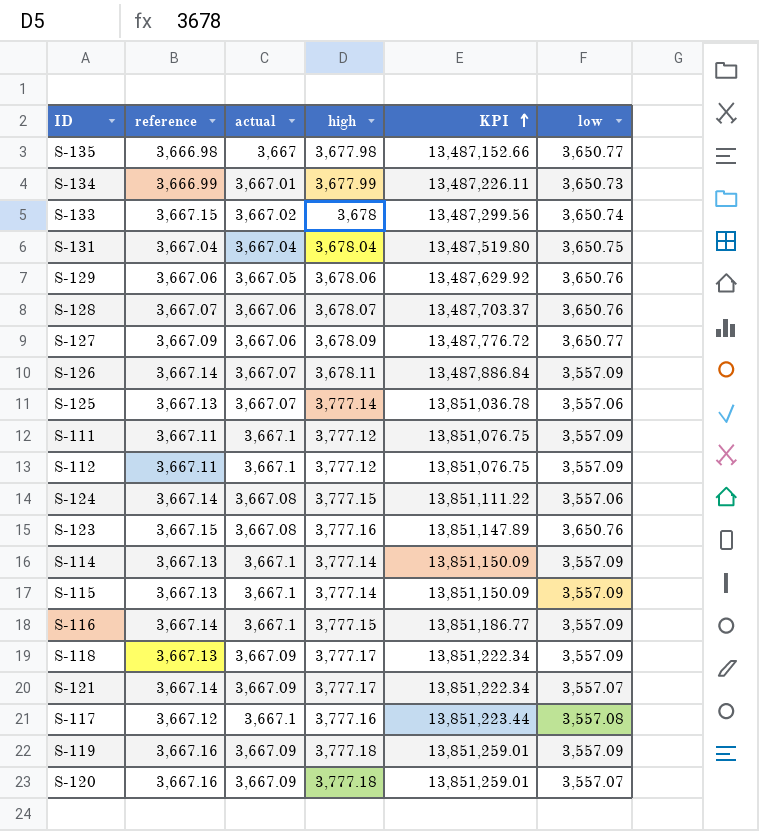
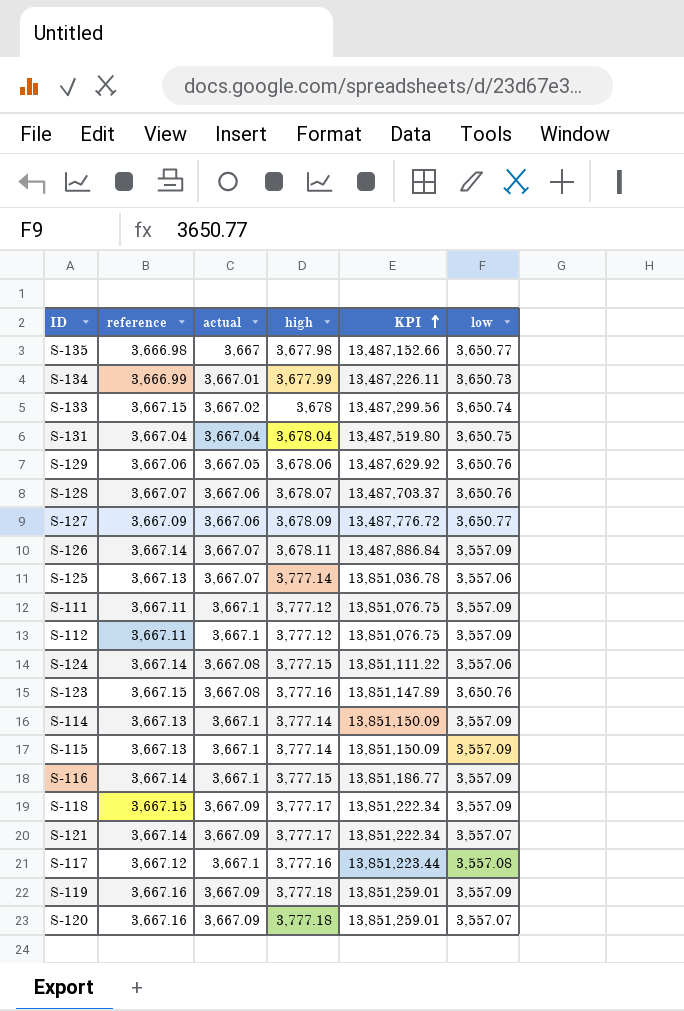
S-118 | reference: 3,667.13 -> 3,667.15

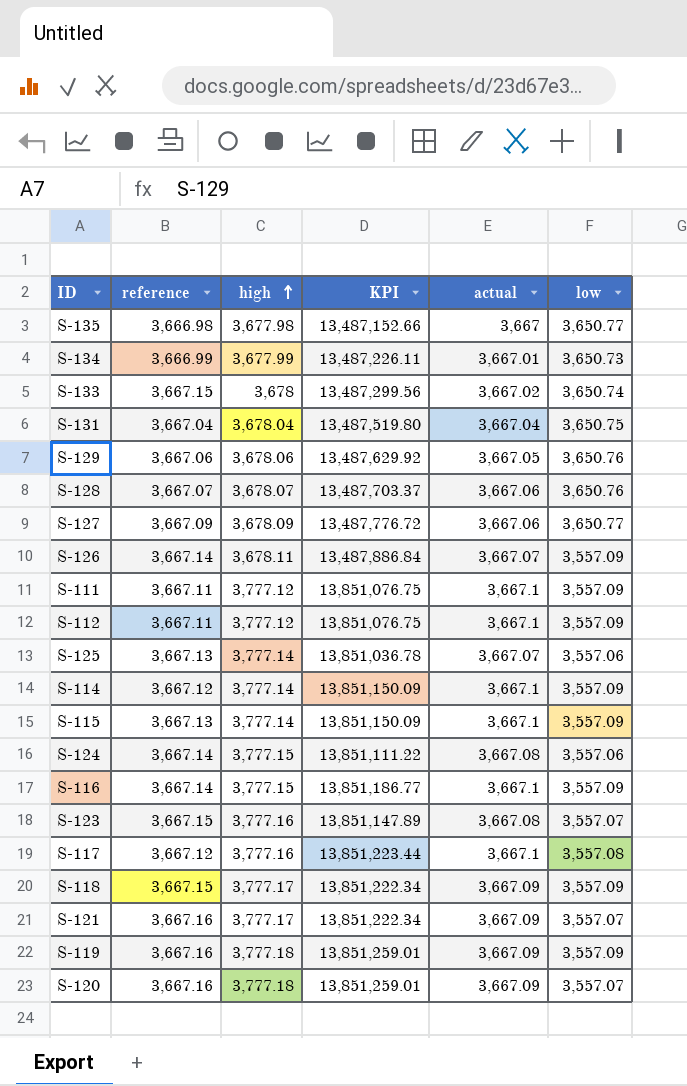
row order: KPI ascending -> high ascending
column actual | position: 3 -> 5
S-114 | reference: 3,667.13 -> 3,667.12
S-123 | low: 3,650.76 -> 3,557.07
S-121 | reference: 3,667.14 -> 3,667.16

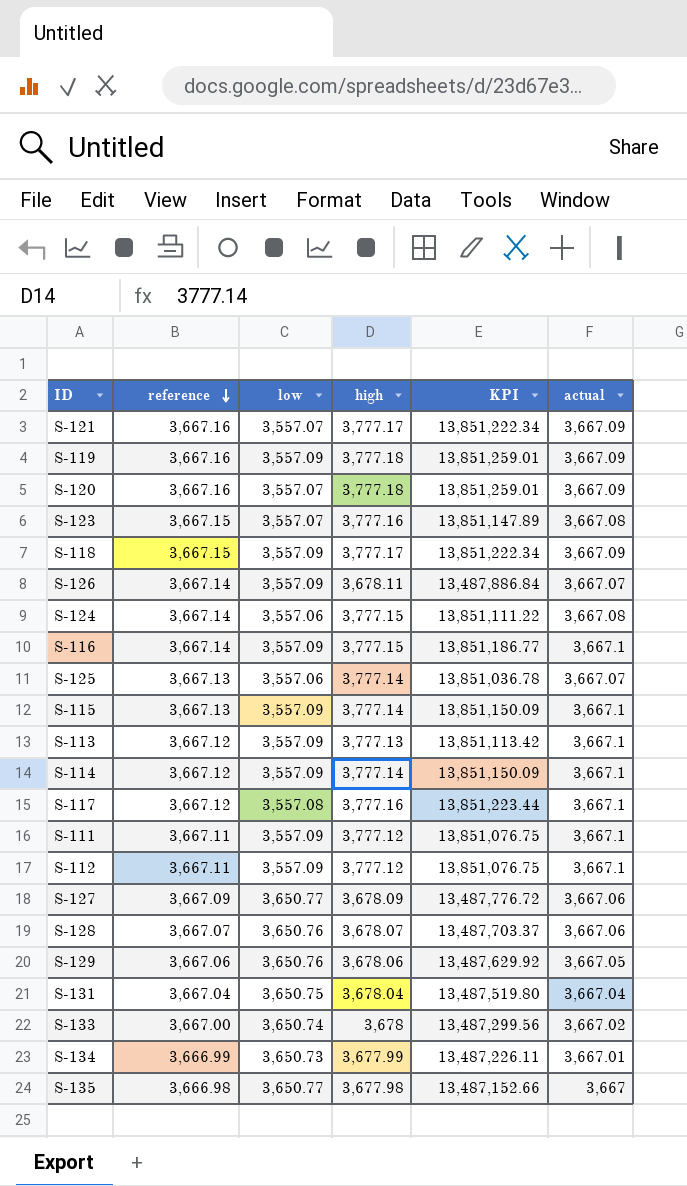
row order: high ascending -> reference descending
column low | position: 6 -> 3
row S-113: none -> 3,667.12 | 3,557.09 | 3,777.13 | 13,851,113.42 | 3,667.1
S-133 | reference: 3,667.15 -> 3,667.00

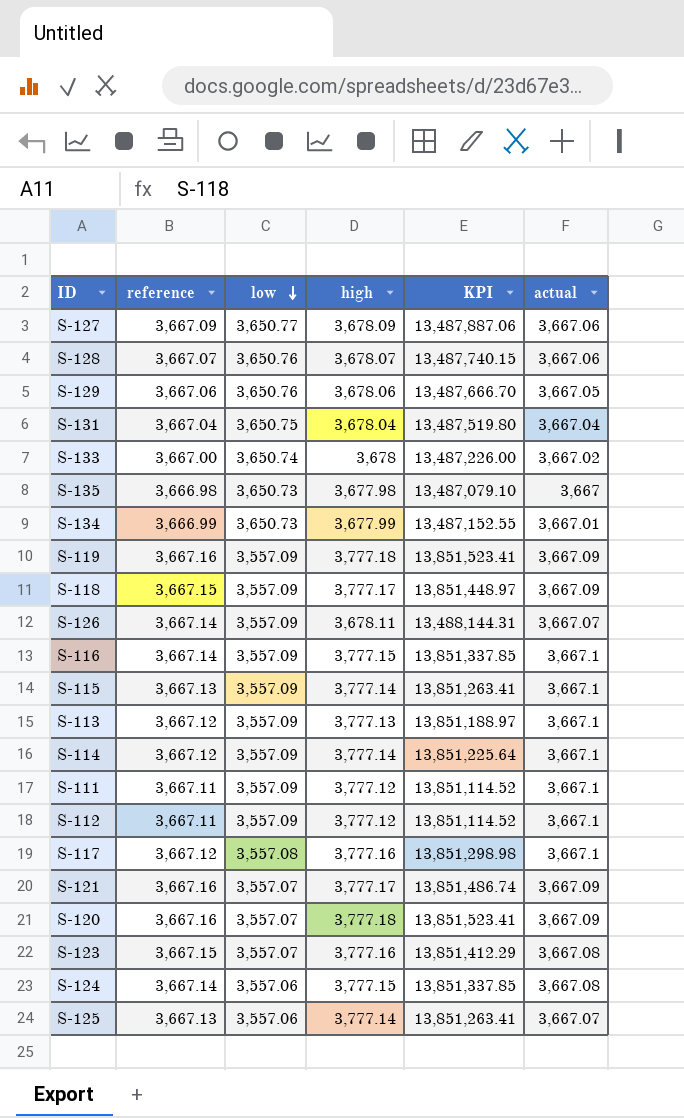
row order: reference descending -> low descending
column KPI | formula: [high] * [actual] -> [reference] * [high]
S-135 | low: 3,650.77 -> 3,650.73

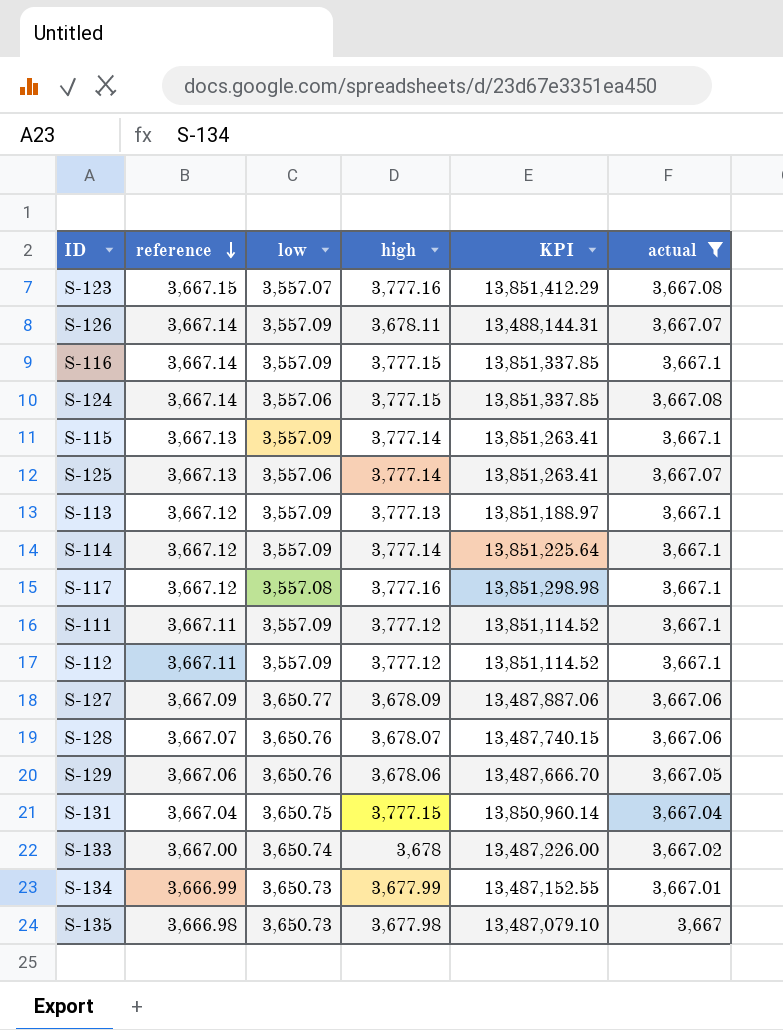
filter: none -> actual != 3,667.09
row order: low descending -> reference descending
S-131 | high: 3,678.04 -> 3,777.15
S-131 | KPI: 13,487,519.80 -> 13,850,960.14

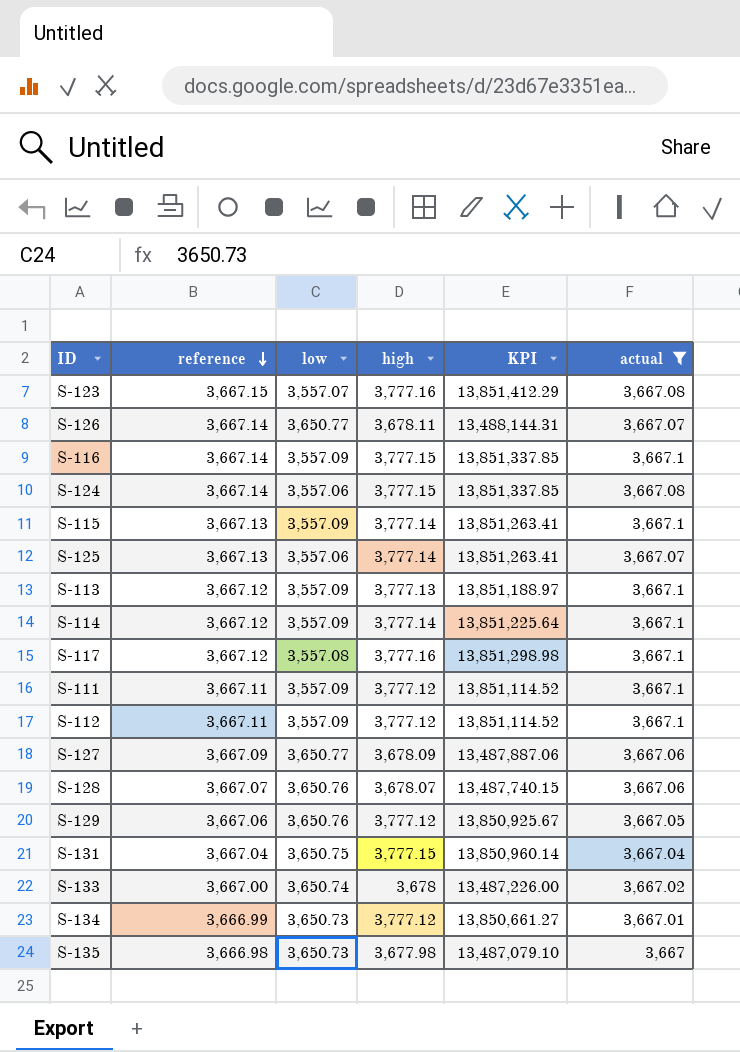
S-126 | low: 3,557.09 -> 3,650.77
S-129 | high: 3,678.06 -> 3,777.12
S-129 | KPI: 13,487,666.70 -> 13,850,925.67
S-134 | high: 3,677.99 -> 3,777.12
S-134 | KPI: 13,487,152.55 -> 13,850,661.27

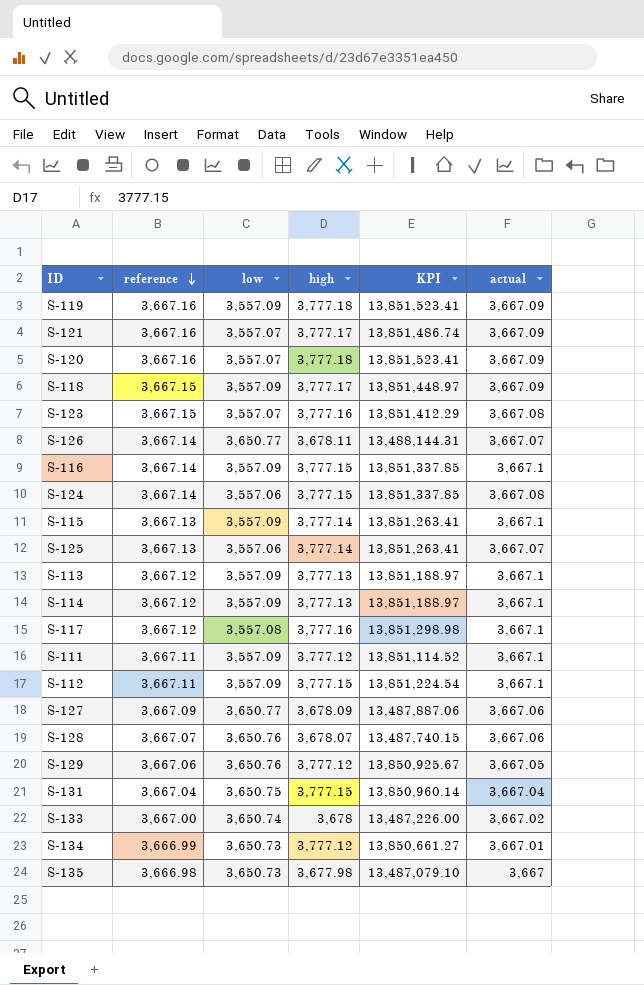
filter: actual != 3,667.09 -> none
S-114 | high: 3,777.14 -> 3,777.13
S-114 | KPI: 13,851,225.64 -> 13,851,188.97
S-112 | high: 3,777.12 -> 3,777.15
S-112 | KPI: 13,851,114.52 -> 13,851,224.54

